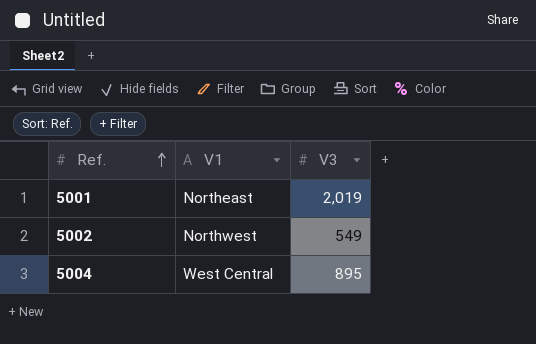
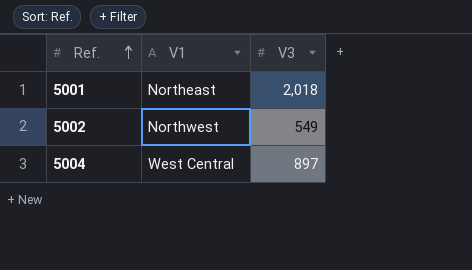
5001 | V3: 2,019 -> 2,018
5004 | V3: 895 -> 897

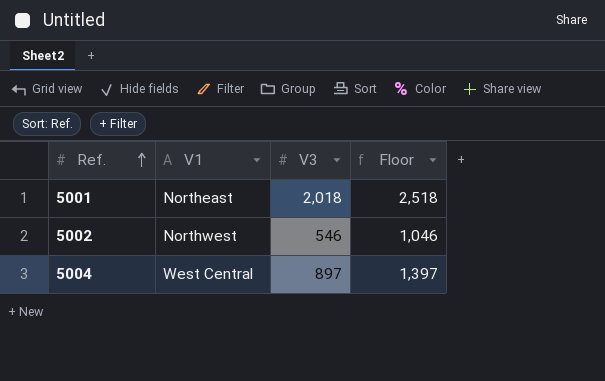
column Floor | formula: none -> [V3] + 500
5002 | V3: 549 -> 546

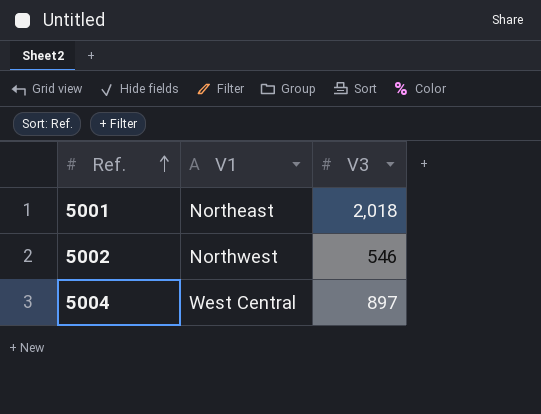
column Floor | formula: [V3] + 500 -> none

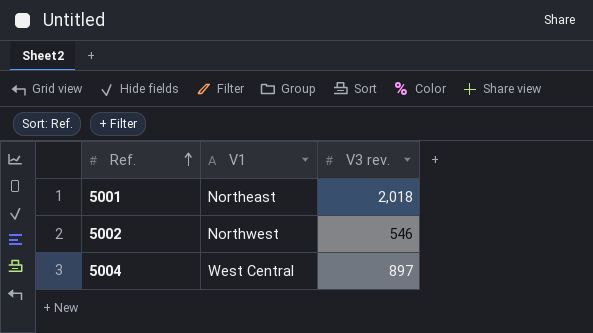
column name: V3 -> V3 rev.

